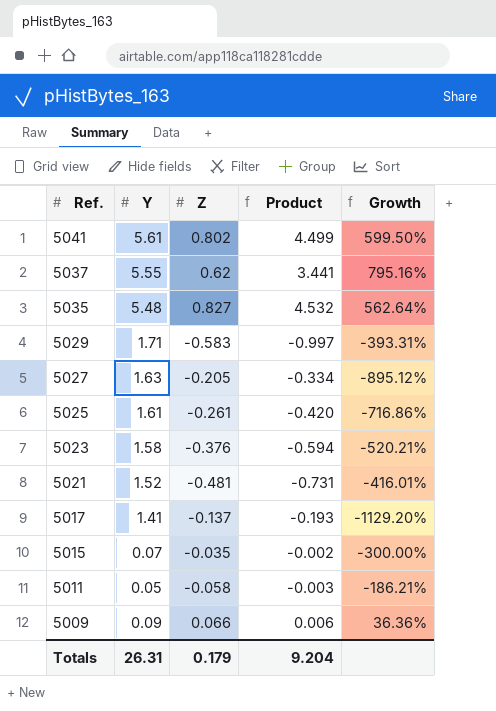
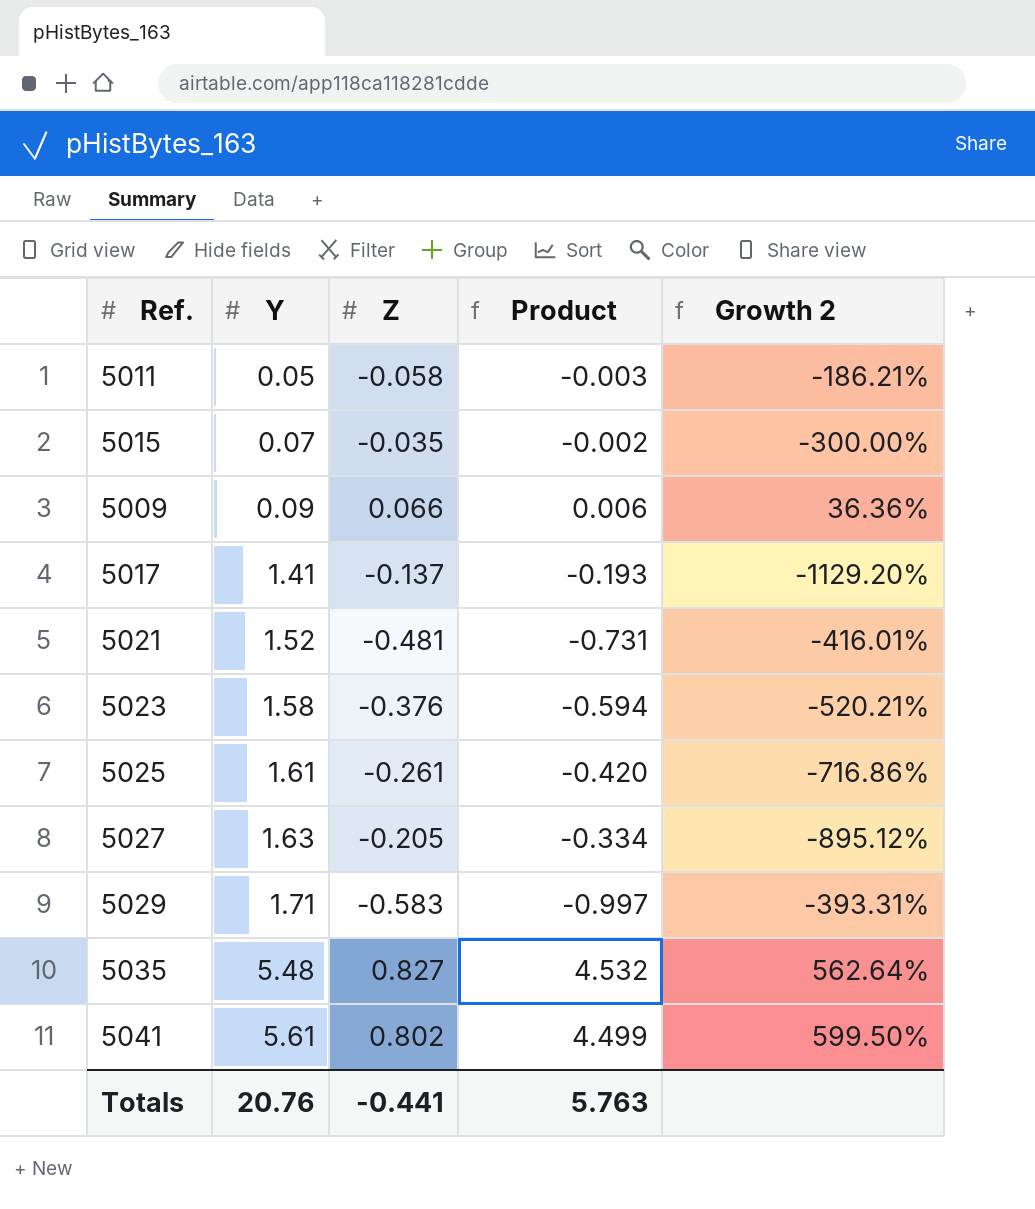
row order: Ref. descending -> Y ascending
column name: Growth -> Growth 2
row 5037: 5.55 | 0.62 | 3.441 | 795.16% -> none
Totals | Y: 26.31 -> 20.76
Totals | Z: 0.179 -> -0.441
Totals | Product: 9.204 -> 5.763

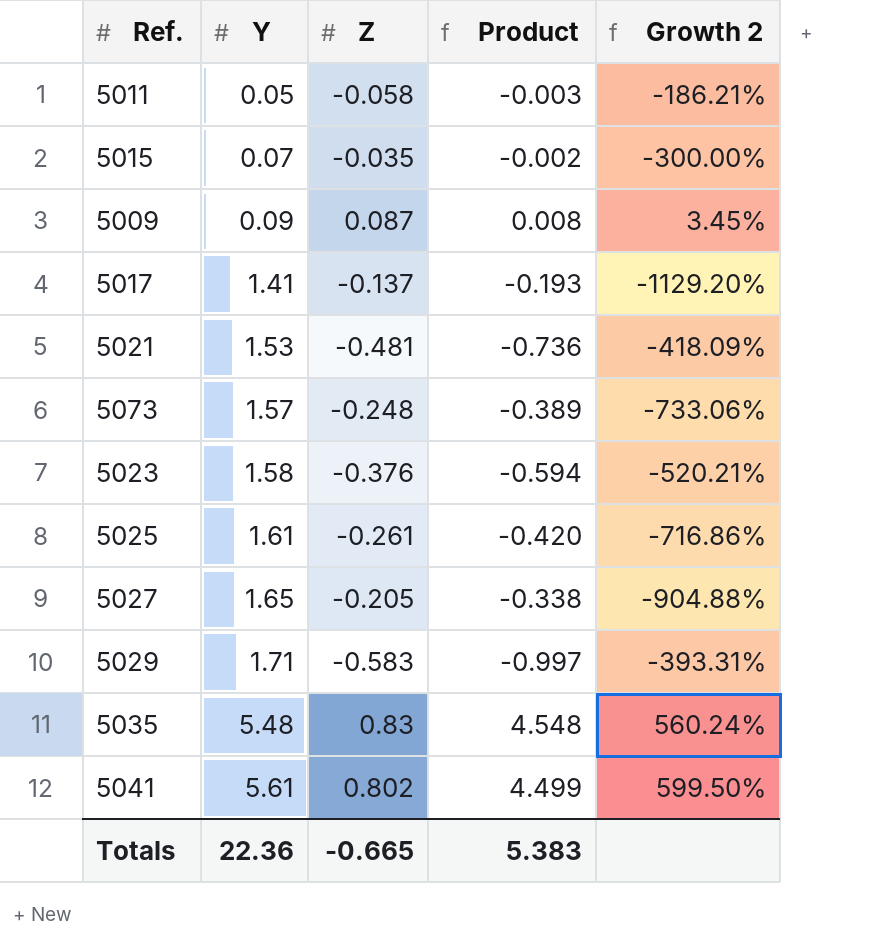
5009 | Z: 0.066 -> 0.087
5009 | Product: 0.006 -> 0.008
5009 | Growth 2: 36.36% -> 3.45%
5021 | Y: 1.52 -> 1.53
5021 | Product: -0.731 -> -0.736
5021 | Growth 2: -416.01% -> -418.09%
row 5073: none -> 1.57 | -0.248 | -0.389 | -733.06%
5027 | Y: 1.63 -> 1.65
5027 | Product: -0.334 -> -0.338
5027 | Growth 2: -895.12% -> -904.88%
5035 | Z: 0.827 -> 0.83
5035 | Product: 4.532 -> 4.548
5035 | Growth 2: 562.64% -> 560.24%
Totals | Y: 20.76 -> 22.36
Totals | Z: -0.441 -> -0.665
Totals | Product: 5.763 -> 5.383

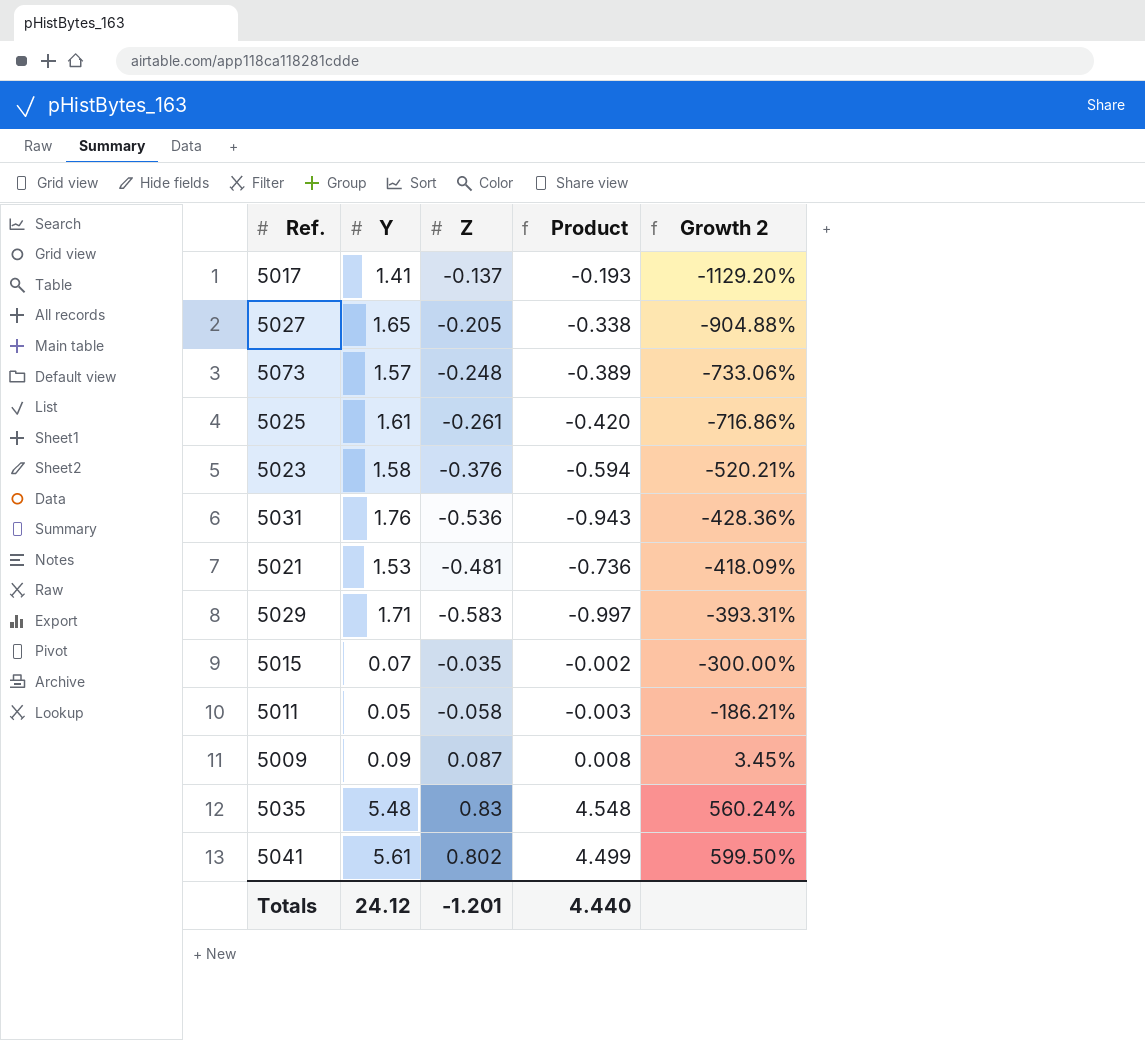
row order: Y ascending -> Growth 2 ascending
row 5031: none -> 1.76 | -0.536 | -0.943 | -428.36%
Totals | Y: 22.36 -> 24.12
Totals | Z: -0.665 -> -1.201
Totals | Product: 5.383 -> 4.440

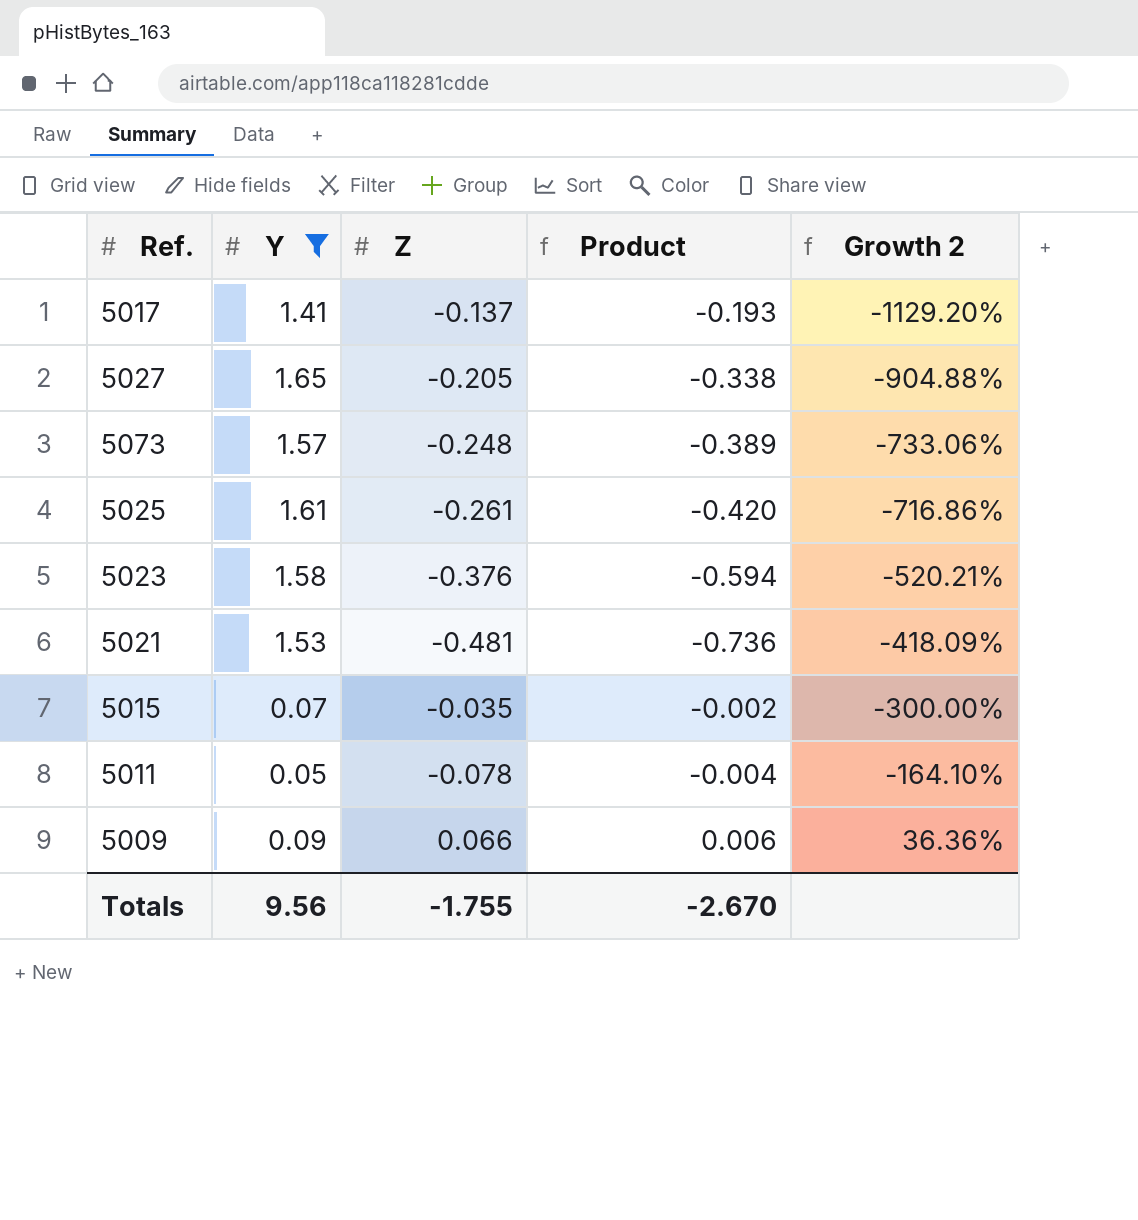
filter: none -> Y <= 1.65
5011 | Z: -0.058 -> -0.078
5011 | Product: -0.003 -> -0.004
5011 | Growth 2: -186.21% -> -164.10%
5009 | Z: 0.087 -> 0.066
5009 | Product: 0.008 -> 0.006
5009 | Growth 2: 3.45% -> 36.36%
Totals | Y: 24.12 -> 9.56
Totals | Z: -1.201 -> -1.755
Totals | Product: 4.440 -> -2.670

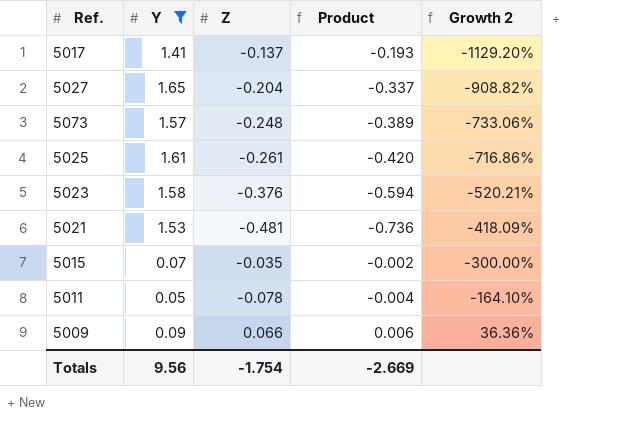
5027 | Z: -0.205 -> -0.204
5027 | Product: -0.338 -> -0.337
5027 | Growth 2: -904.88% -> -908.82%
Totals | Z: -1.755 -> -1.754
Totals | Product: -2.670 -> -2.669

